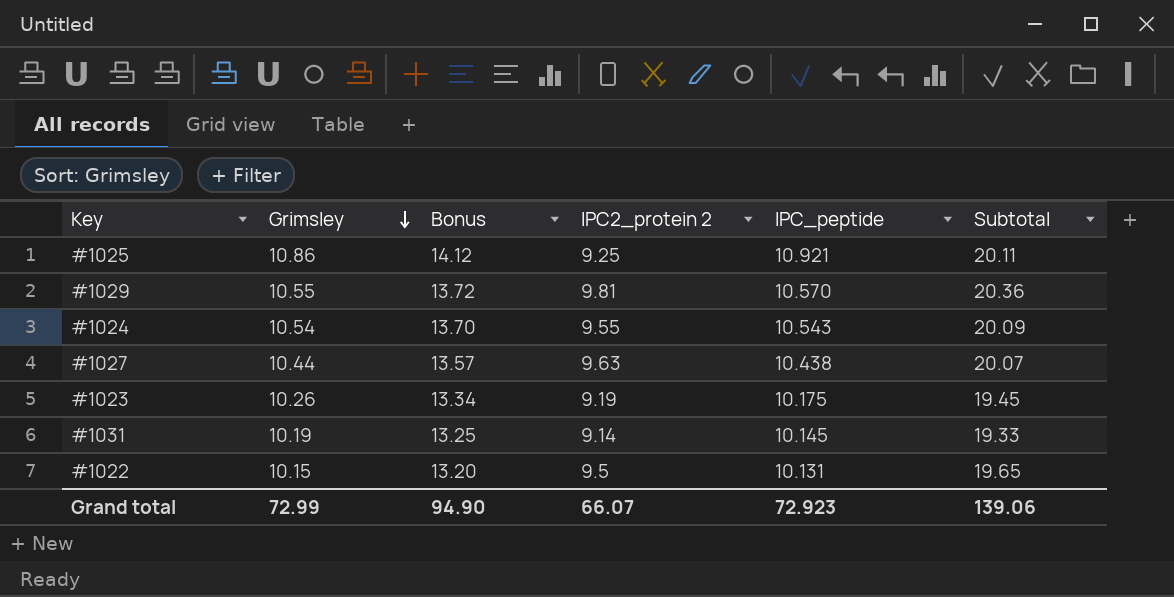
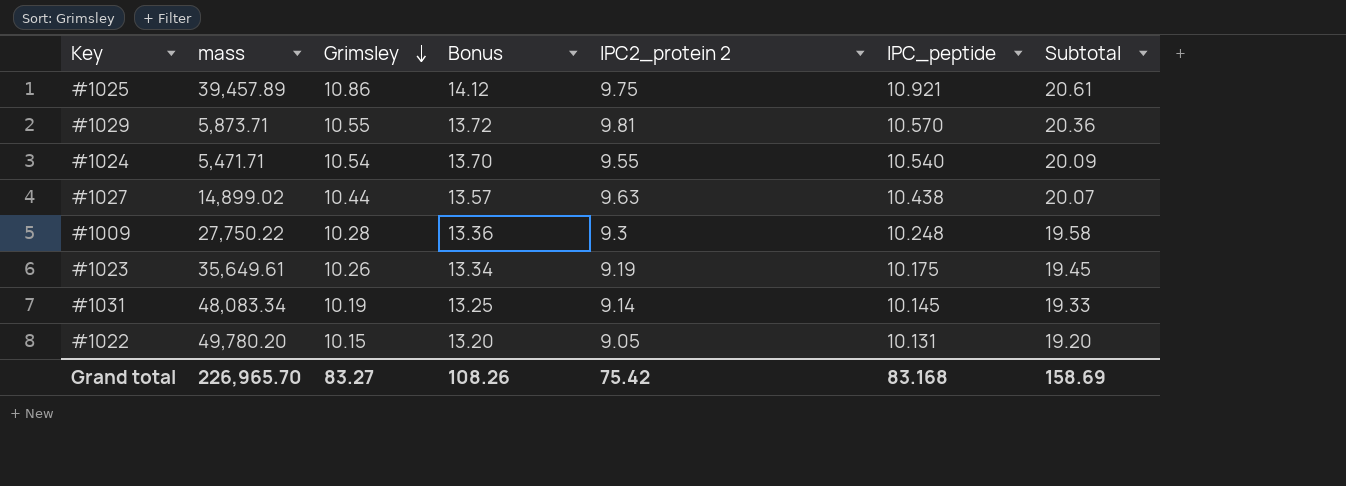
column mass | position: none -> 2
#1025 | IPC2_protein 2: 9.25 -> 9.75
#1025 | Subtotal: 20.11 -> 20.61
#1024 | IPC_peptide: 10.543 -> 10.540
row #1009: none -> 27,750.22 | 10.28 | 13.36 | 9.3 | 10.248 | 19.58
#1022 | IPC2_protein 2: 9.5 -> 9.05
#1022 | Subtotal: 19.65 -> 19.20
Grand total | Grimsley: 72.99 -> 83.27
Grand total | Bonus: 94.90 -> 108.26
Grand total | IPC2_protein 2: 66.07 -> 75.42
Grand total | IPC_peptide: 72.923 -> 83.168
Grand total | Subtotal: 139.06 -> 158.69

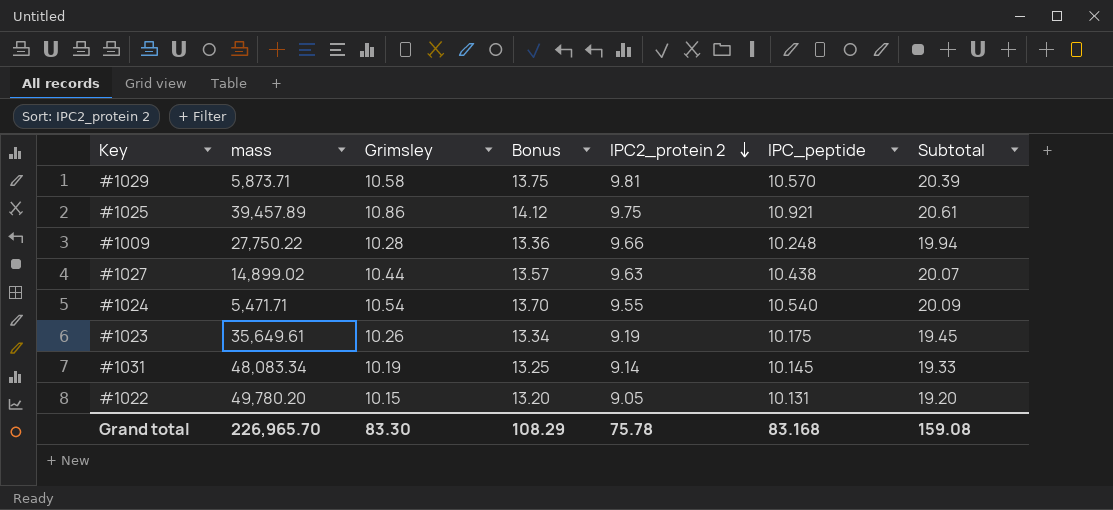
row order: Grimsley descending -> IPC2_protein 2 descending
#1029 | Grimsley: 10.55 -> 10.58
#1029 | Bonus: 13.72 -> 13.75
#1029 | Subtotal: 20.36 -> 20.39
#1009 | IPC2_protein 2: 9.3 -> 9.66
#1009 | Subtotal: 19.58 -> 19.94
Grand total | Grimsley: 83.27 -> 83.30
Grand total | Bonus: 108.26 -> 108.29
Grand total | IPC2_protein 2: 75.42 -> 75.78
Grand total | Subtotal: 158.69 -> 159.08

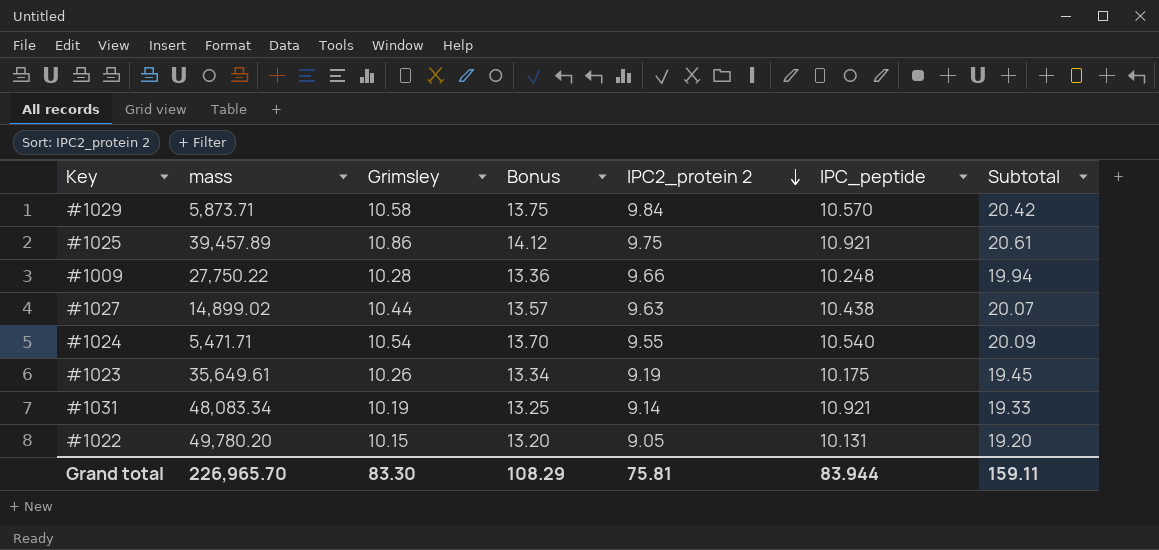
#1029 | IPC2_protein 2: 9.81 -> 9.84
#1029 | Subtotal: 20.39 -> 20.42
#1031 | IPC_peptide: 10.145 -> 10.921
Grand total | IPC2_protein 2: 75.78 -> 75.81
Grand total | IPC_peptide: 83.168 -> 83.944
Grand total | Subtotal: 159.08 -> 159.11

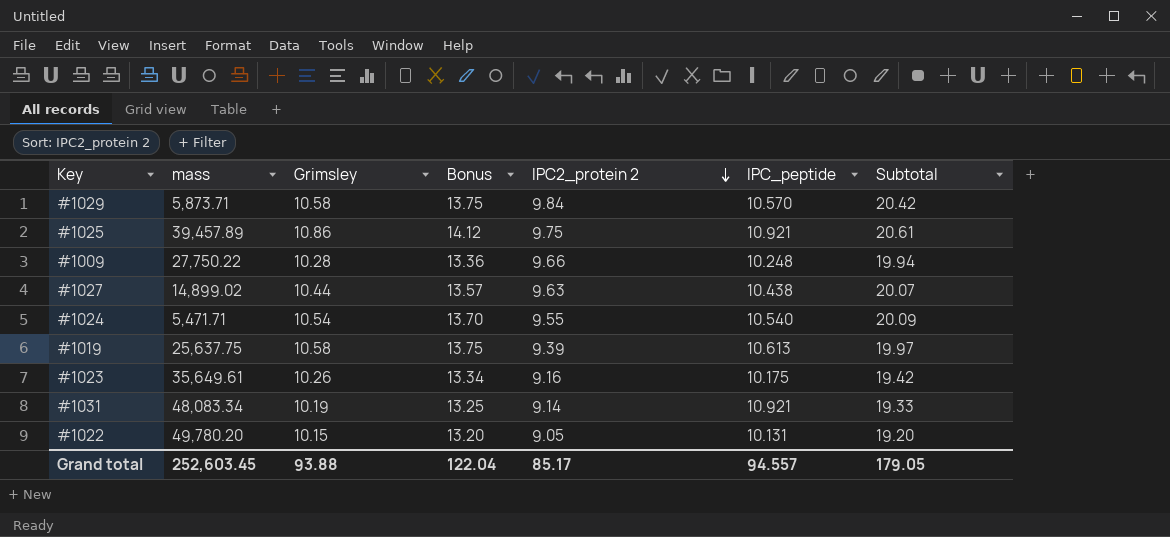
row #1019: none -> 25,637.75 | 10.58 | 13.75 | 9.39 | 10.613 | 19.97
#1023 | IPC2_protein 2: 9.19 -> 9.16
#1023 | Subtotal: 19.45 -> 19.42
Grand total | mass: 226,965.70 -> 252,603.45
Grand total | Grimsley: 83.30 -> 93.88
Grand total | Bonus: 108.29 -> 122.04
Grand total | IPC2_protein 2: 75.81 -> 85.17
Grand total | IPC_peptide: 83.944 -> 94.557
Grand total | Subtotal: 159.11 -> 179.05

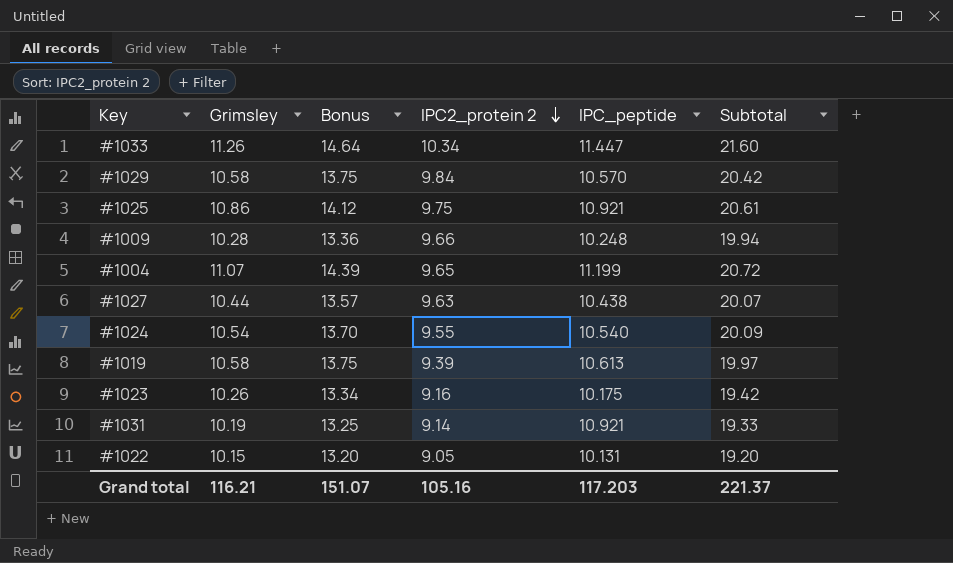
column mass | position: 2 -> none
row #1033: none -> 11.26 | 14.64 | 10.34 | 11.447 | 21.60
row #1004: none -> 11.07 | 14.39 | 9.65 | 11.199 | 20.72
Grand total | Grimsley: 93.88 -> 116.21
Grand total | Bonus: 122.04 -> 151.07
Grand total | IPC2_protein 2: 85.17 -> 105.16
Grand total | IPC_peptide: 94.557 -> 117.203
Grand total | Subtotal: 179.05 -> 221.37

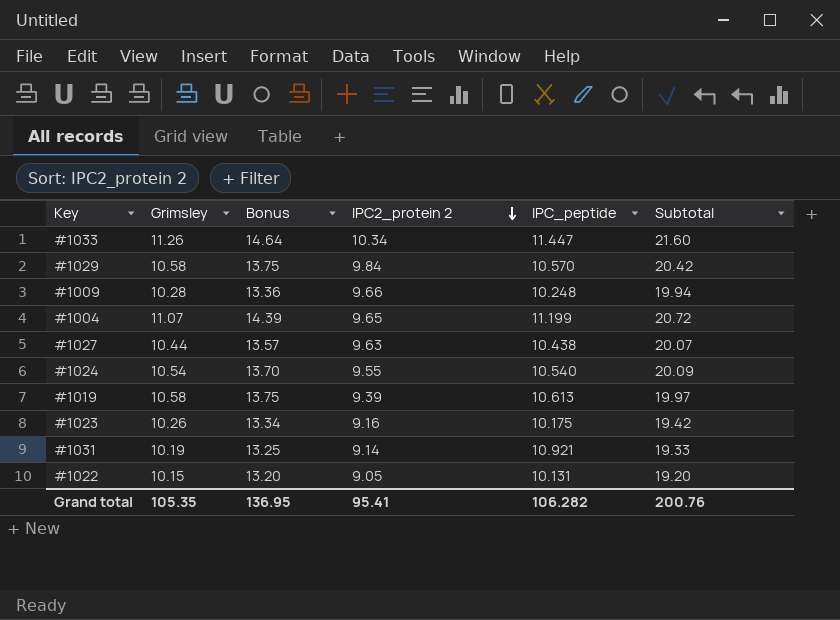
row #1025: 10.86 | 14.12 | 9.75 | 10.921 | 20.61 -> none
Grand total | Grimsley: 116.21 -> 105.35
Grand total | Bonus: 151.07 -> 136.95
Grand total | IPC2_protein 2: 105.16 -> 95.41
Grand total | IPC_peptide: 117.203 -> 106.282
Grand total | Subtotal: 221.37 -> 200.76

